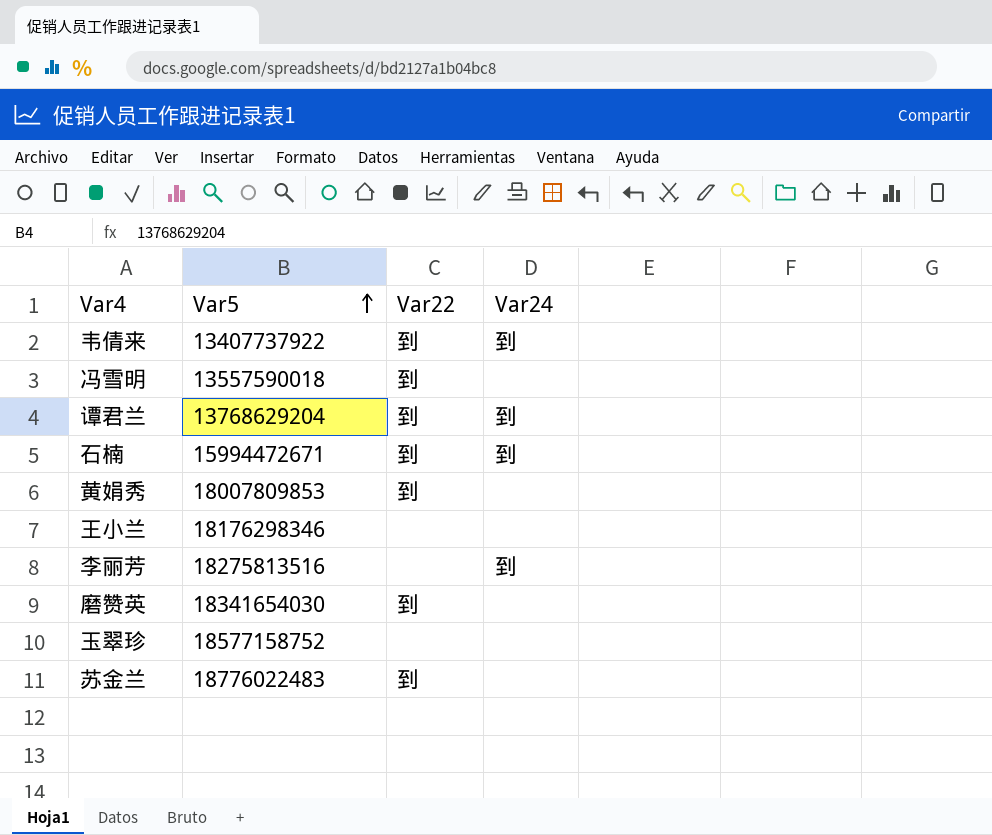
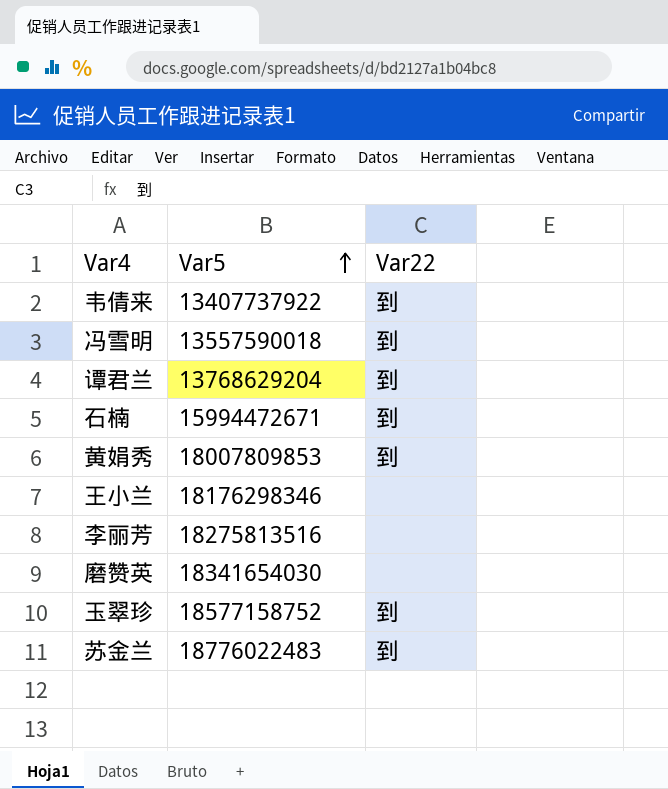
column Var24 | position: 4 -> none
磨赞英 | Var22: 到 -> none
玉翠珍 | Var22: none -> 到

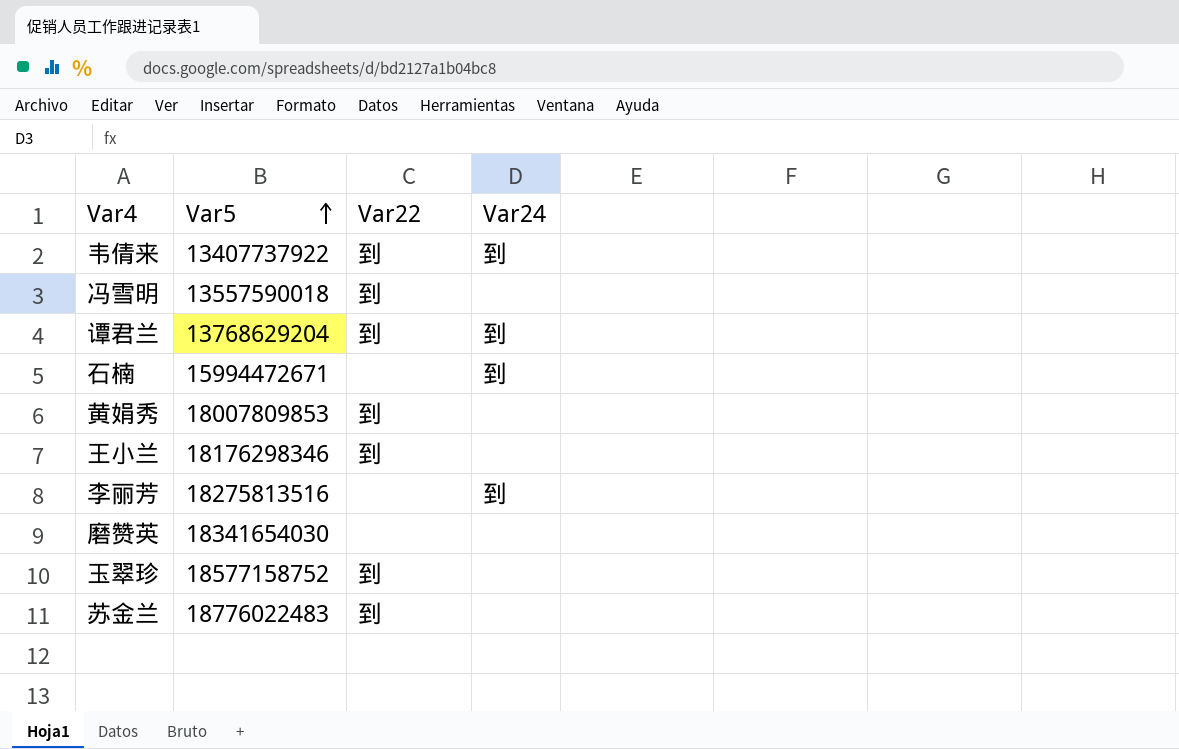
column Var24 | position: none -> 4
石楠 | Var22: 到 -> none
王小兰 | Var22: none -> 到

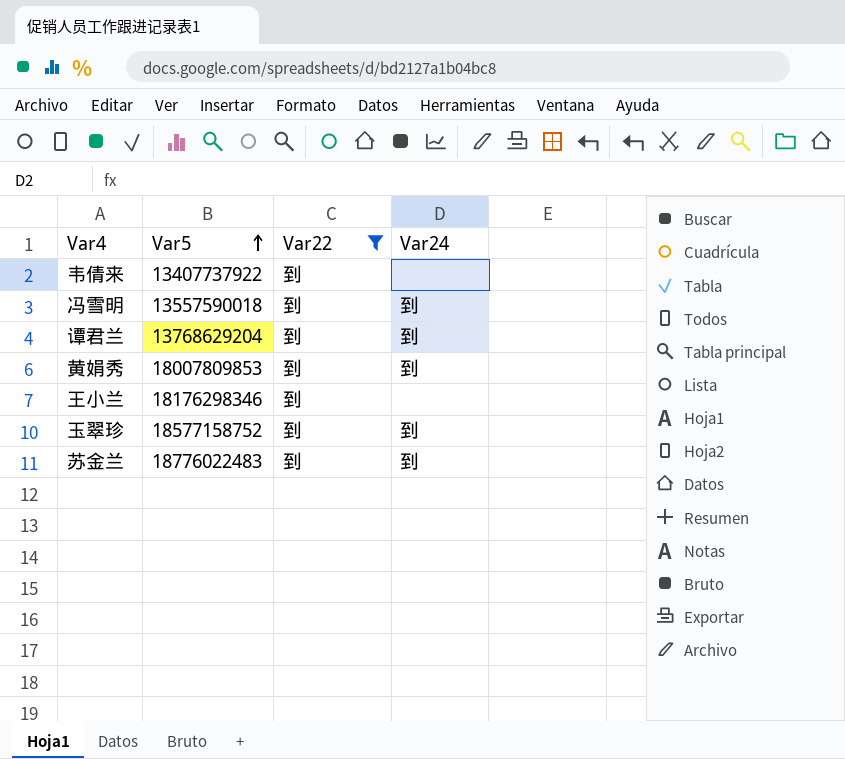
filter: none -> Var22 = 到
韦倩来 | Var24: 到 -> none
冯雪明 | Var24: none -> 到
黄娟秀 | Var24: none -> 到
玉翠珍 | Var24: none -> 到
苏金兰 | Var24: none -> 到

